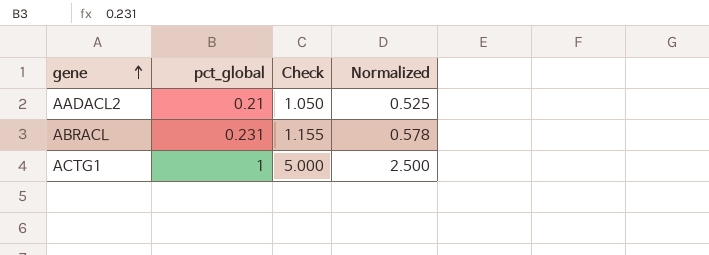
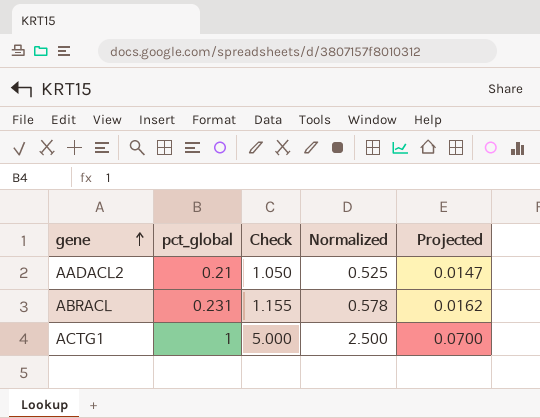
column Projected | formula: none -> [pct_global] * 0.07

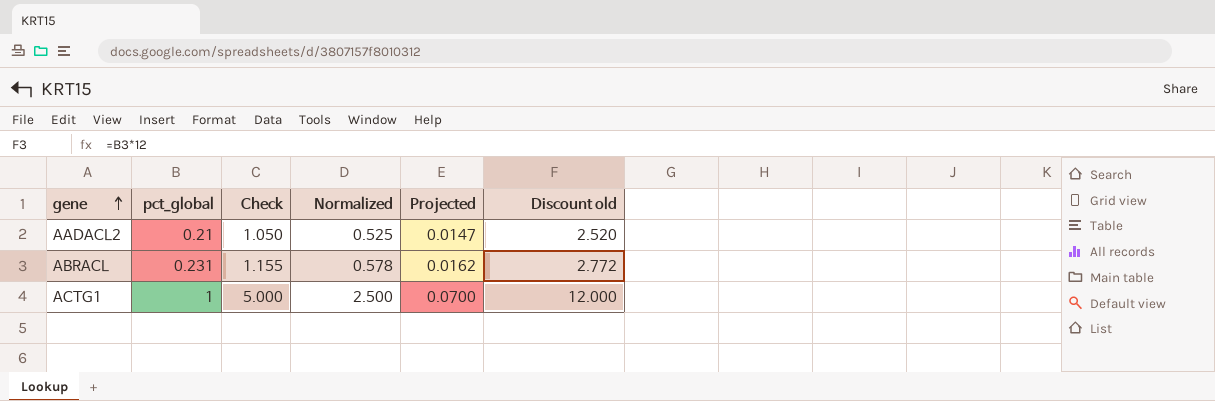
column Discount old | formula: none -> [pct_global] * 12

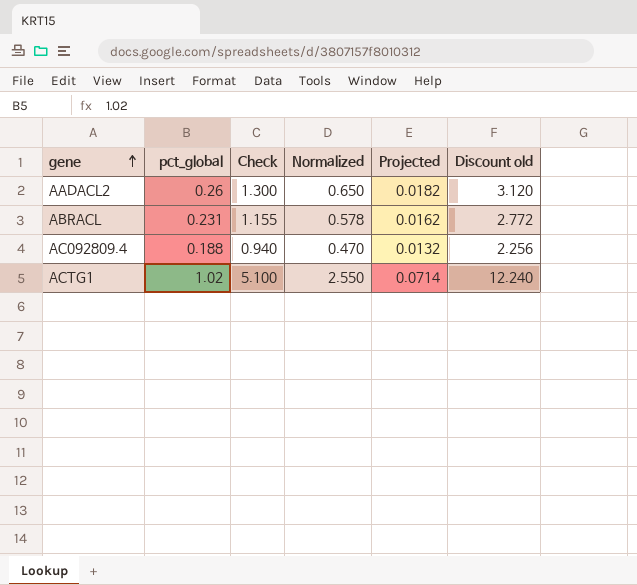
AADACL2 | pct_global: 0.21 -> 0.26
AADACL2 | Check: 1.050 -> 1.300
AADACL2 | Normalized: 0.525 -> 0.650
AADACL2 | Projected: 0.0147 -> 0.0182
AADACL2 | Discount old: 2.520 -> 3.120
row AC092809.4: none -> 0.188 | 0.940 | 0.470 | 0.0132 | 2.256
ACTG1 | pct_global: 1 -> 1.02
ACTG1 | Check: 5.000 -> 5.100
ACTG1 | Normalized: 2.500 -> 2.550
ACTG1 | Projected: 0.0700 -> 0.0714
ACTG1 | Discount old: 12.000 -> 12.240

